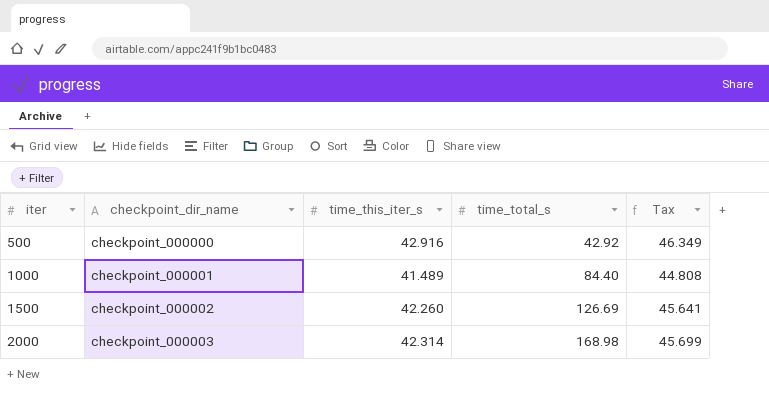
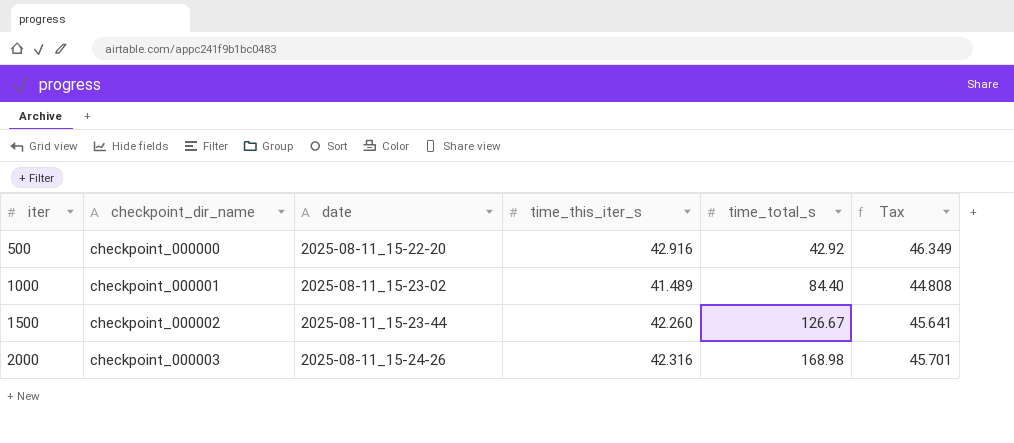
column date | position: none -> 3
1500 | time_total_s: 126.69 -> 126.67
2000 | time_this_iter_s: 42.314 -> 42.316
2000 | Tax: 45.699 -> 45.701

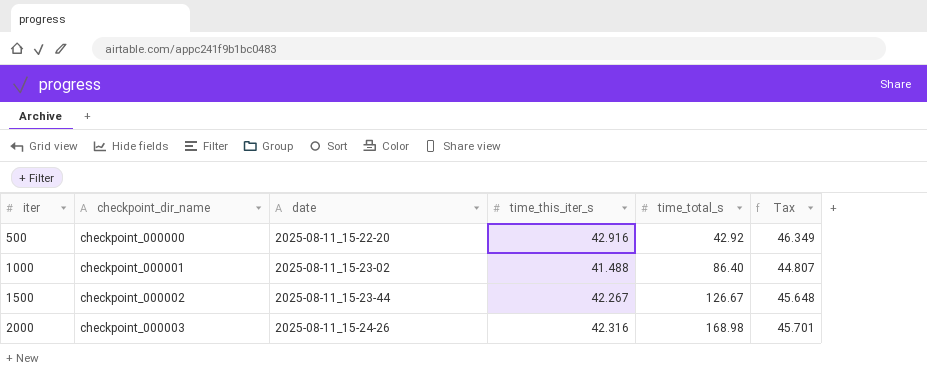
1000 | time_this_iter_s: 41.489 -> 41.488
1000 | time_total_s: 84.40 -> 86.40
1000 | Tax: 44.808 -> 44.807
1500 | time_this_iter_s: 42.260 -> 42.267
1500 | Tax: 45.641 -> 45.648

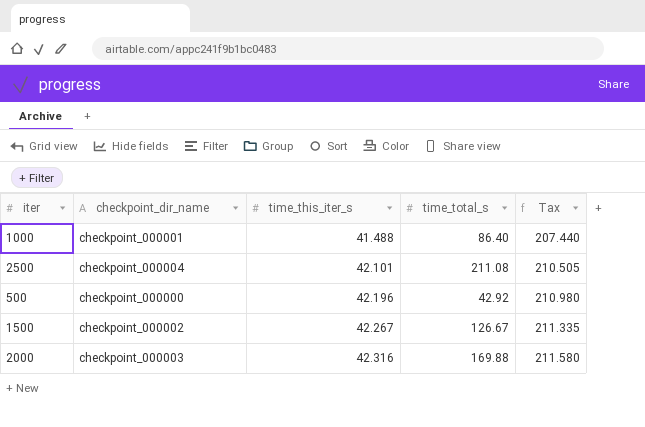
row order: iter ascending -> time_this_iter_s ascending
column date | position: 3 -> none
column Tax | formula: [time_this_iter_s] * 1.08 -> [time_this_iter_s] * 5
row 2500: none -> checkpoint_000004 | 42.101 | 211.08 | 210.505
500 | time_this_iter_s: 42.916 -> 42.196
2000 | time_total_s: 168.98 -> 169.88

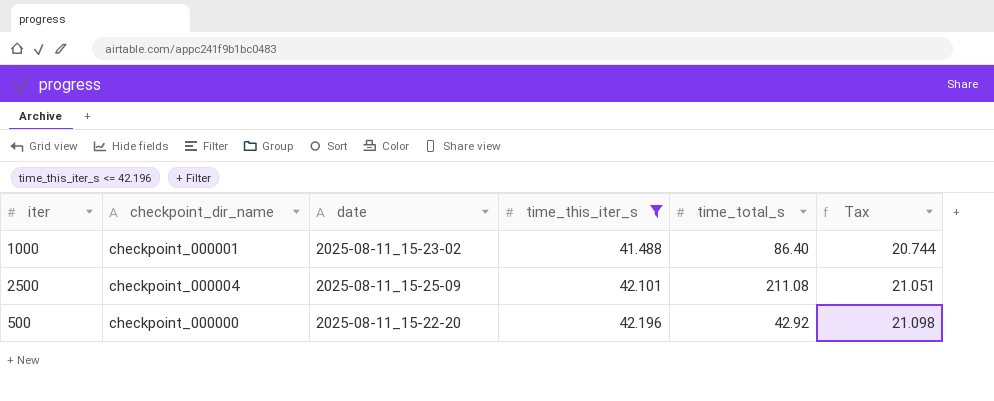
filter: none -> time_this_iter_s <= 42.196
column date | position: none -> 3
column Tax | formula: [time_this_iter_s] * 5 -> [time_this_iter_s] * 0.5

